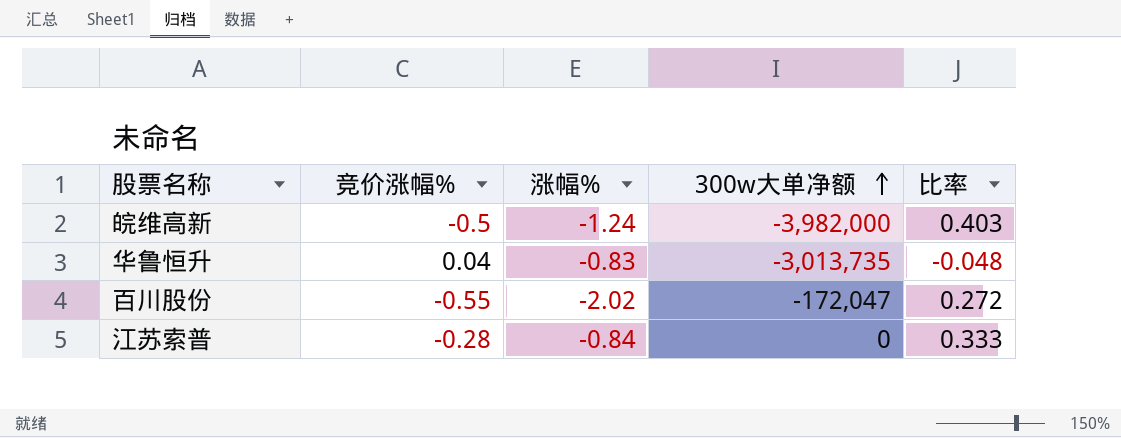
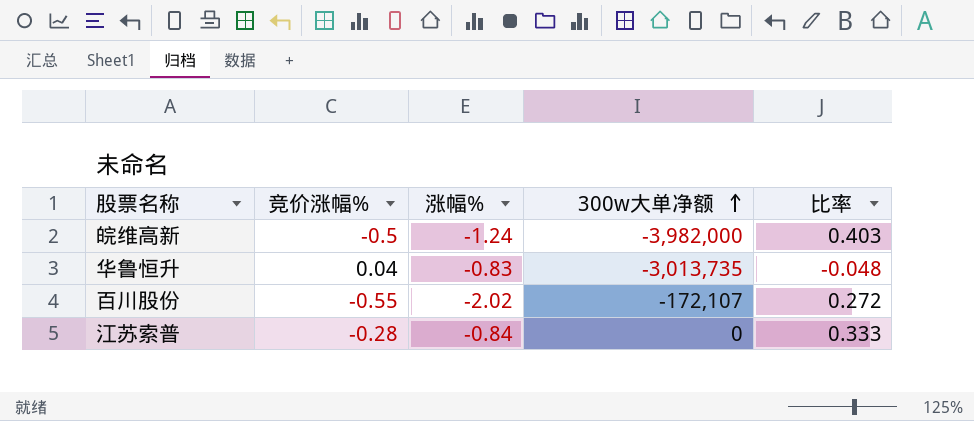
百川股份 | 300w大单净额: -172,047 -> -172,107

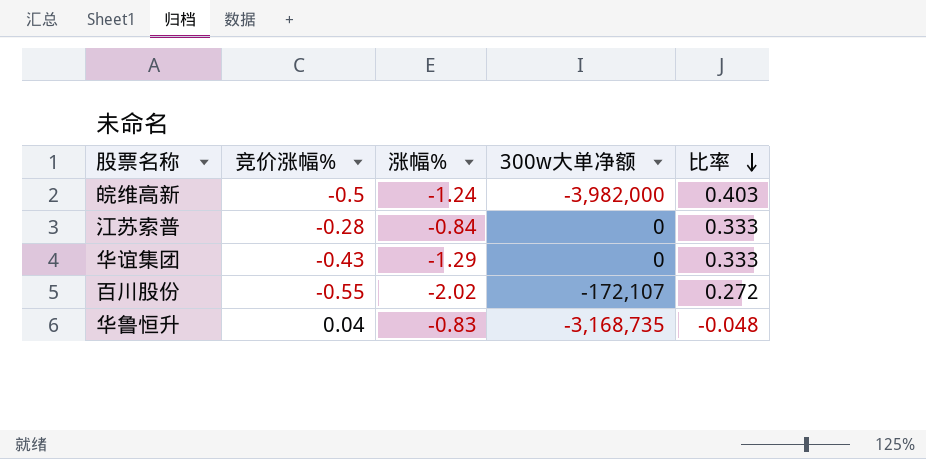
row order: 300w大单净额 ascending -> 比率 descending
row 华谊集团: none -> -0.43 | -1.29 | 0 | 0.333
华鲁恒升 | 300w大单净额: -3,013,735 -> -3,168,735

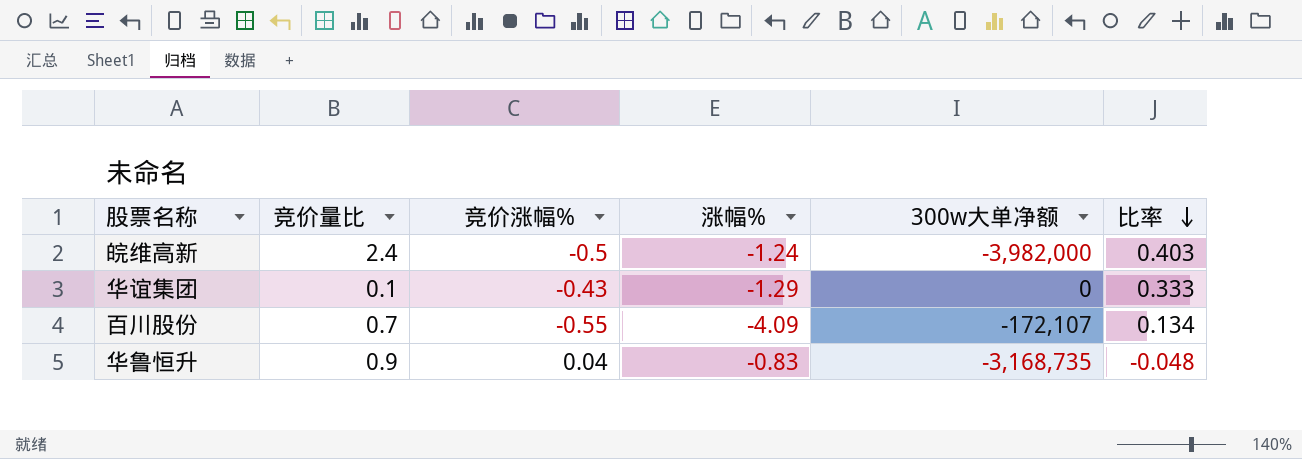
column 竞价量比 | position: none -> 2
row 江苏索普: -0.28 | -0.84 | 0 | 0.333 -> none
百川股份 | 涨幅%: -2.02 -> -4.09
百川股份 | 比率: 0.272 -> 0.134

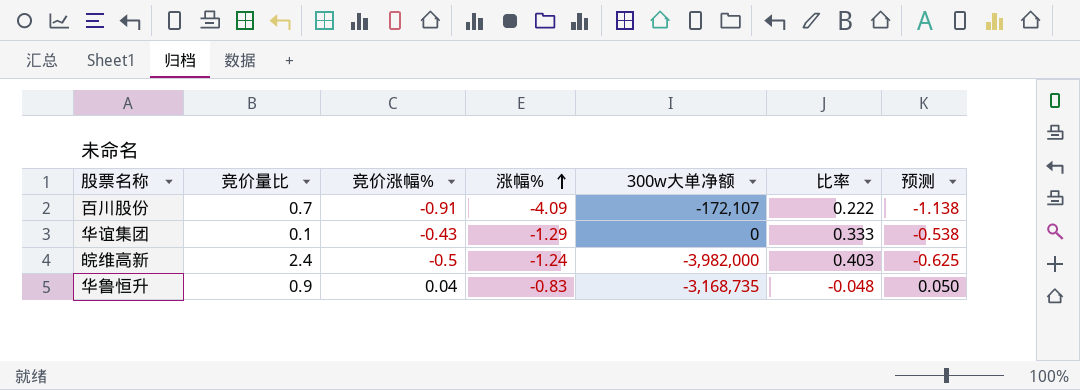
row order: 比率 descending -> 涨幅% ascending
column 预测 | formula: none -> [竞价涨幅%] * 1.25
百川股份 | 竞价涨幅%: -0.55 -> -0.91
百川股份 | 比率: 0.134 -> 0.222

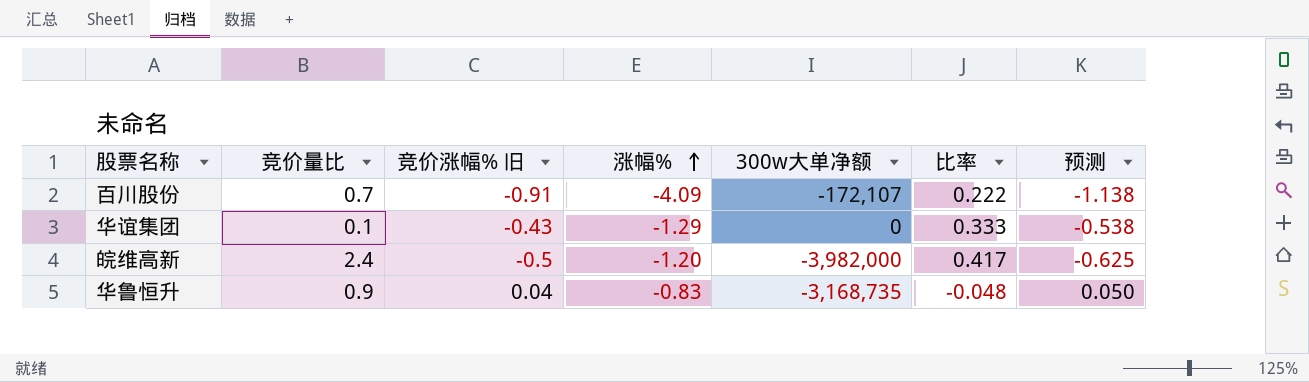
column name: 竞价涨幅% -> 竞价涨幅% 旧
皖维高新 | 涨幅%: -1.24 -> -1.20
皖维高新 | 比率: 0.403 -> 0.417

